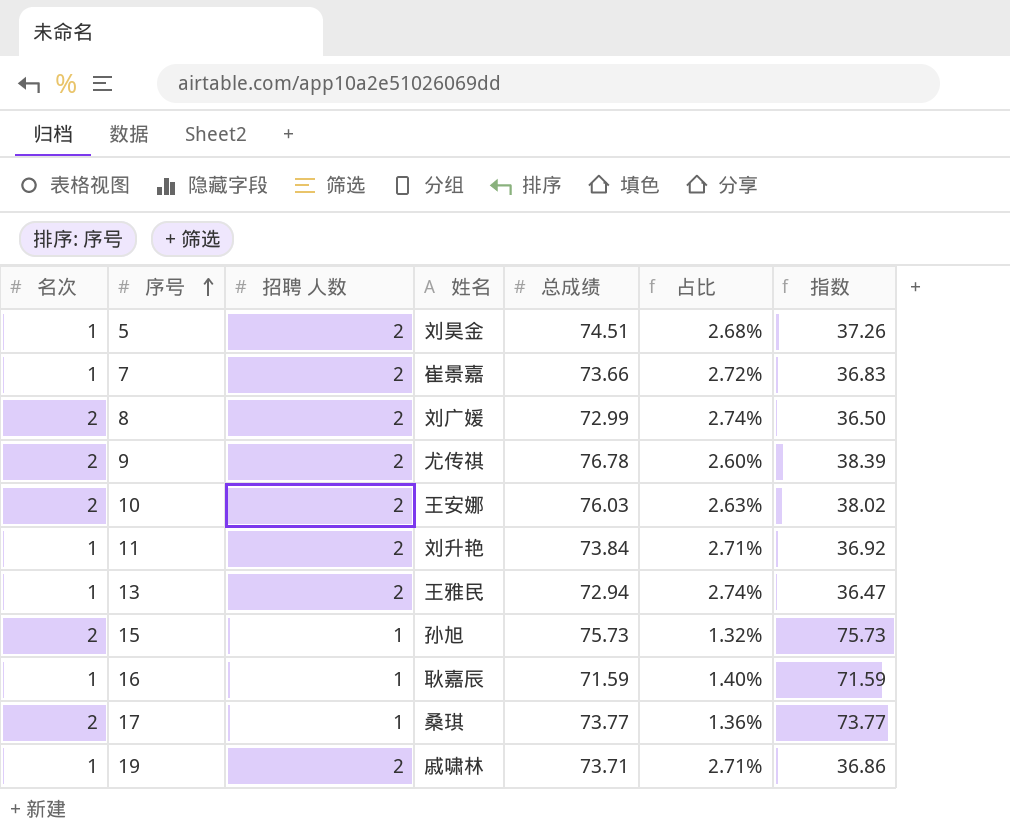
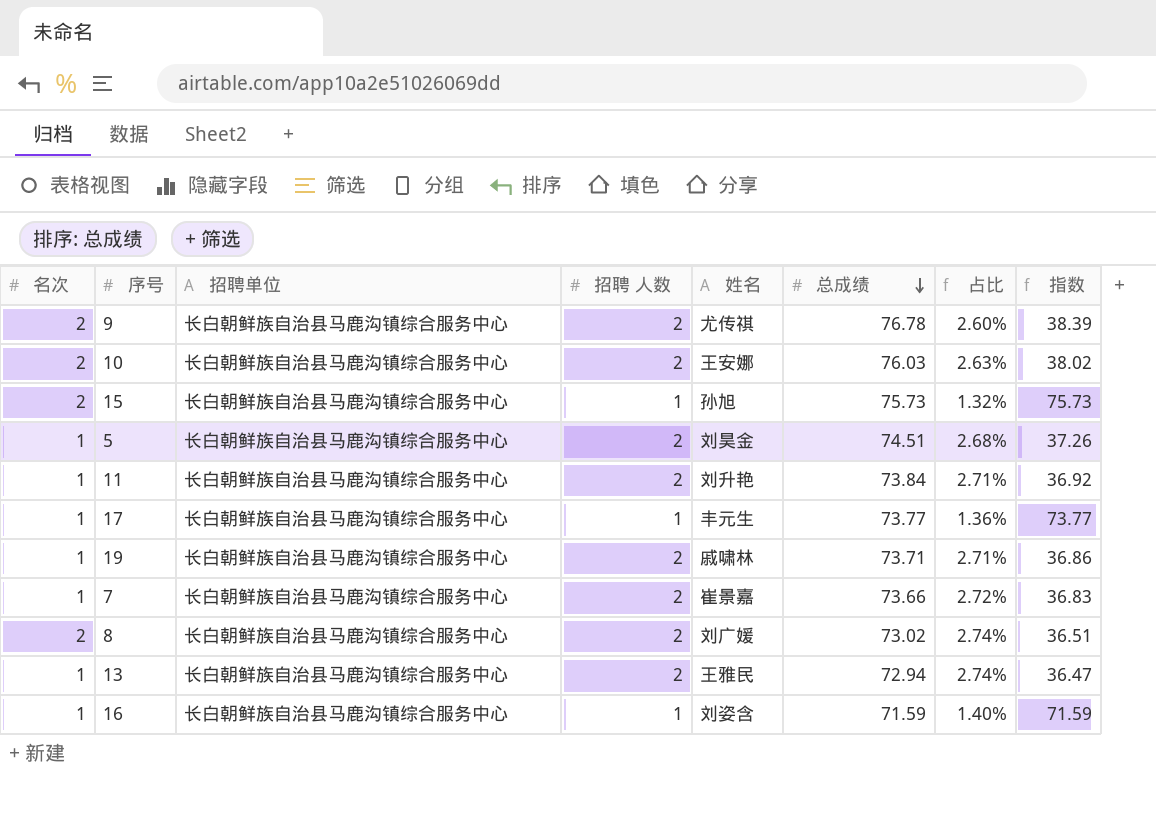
row order: 序号 ascending -> 总成绩 descending
column 招聘单位 | position: none -> 3
17 | 名次: 2 -> 1
17 | 姓名: 桑琪 -> 丰元生
8 | 总成绩: 72.99 -> 73.02
8 | 指数: 36.50 -> 36.51
16 | 姓名: 耿嘉辰 -> 刘姿含

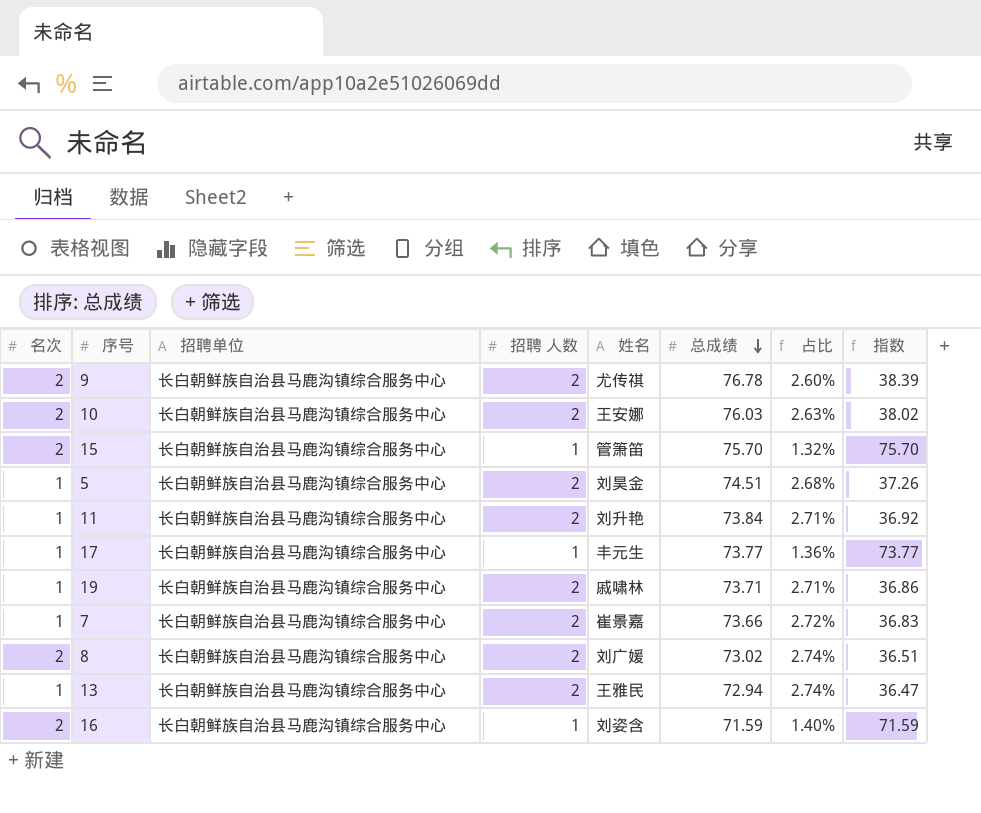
15 | 姓名: 孙旭 -> 管箫笛
15 | 总成绩: 75.73 -> 75.70
15 | 指数: 75.73 -> 75.70
16 | 名次: 1 -> 2

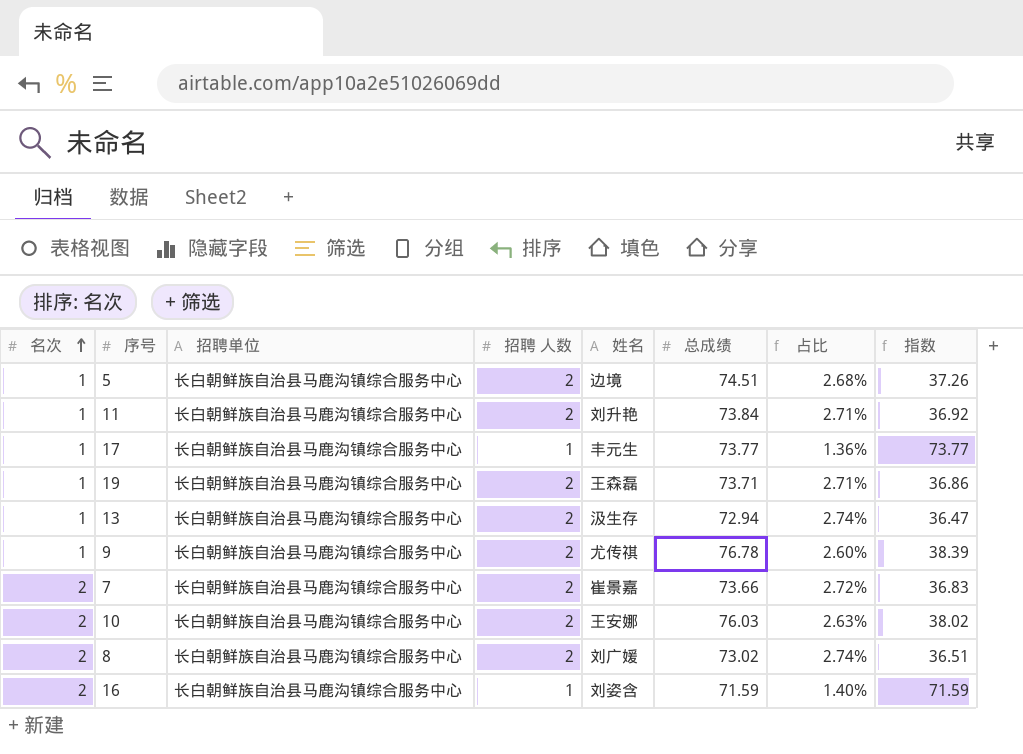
row order: 总成绩 descending -> 名次 ascending
row 15: 2 | 长白朝鲜族自治县马鹿沟镇综合服务中心 | 1 | 管箫笛 | 75.70 | 1.32% | 75.70 -> none
5 | 姓名: 刘昊金 -> 边境
19 | 姓名: 戚啸林 -> 王森磊
13 | 姓名: 王雅民 -> 汲生存
9 | 名次: 2 -> 1
7 | 名次: 1 -> 2

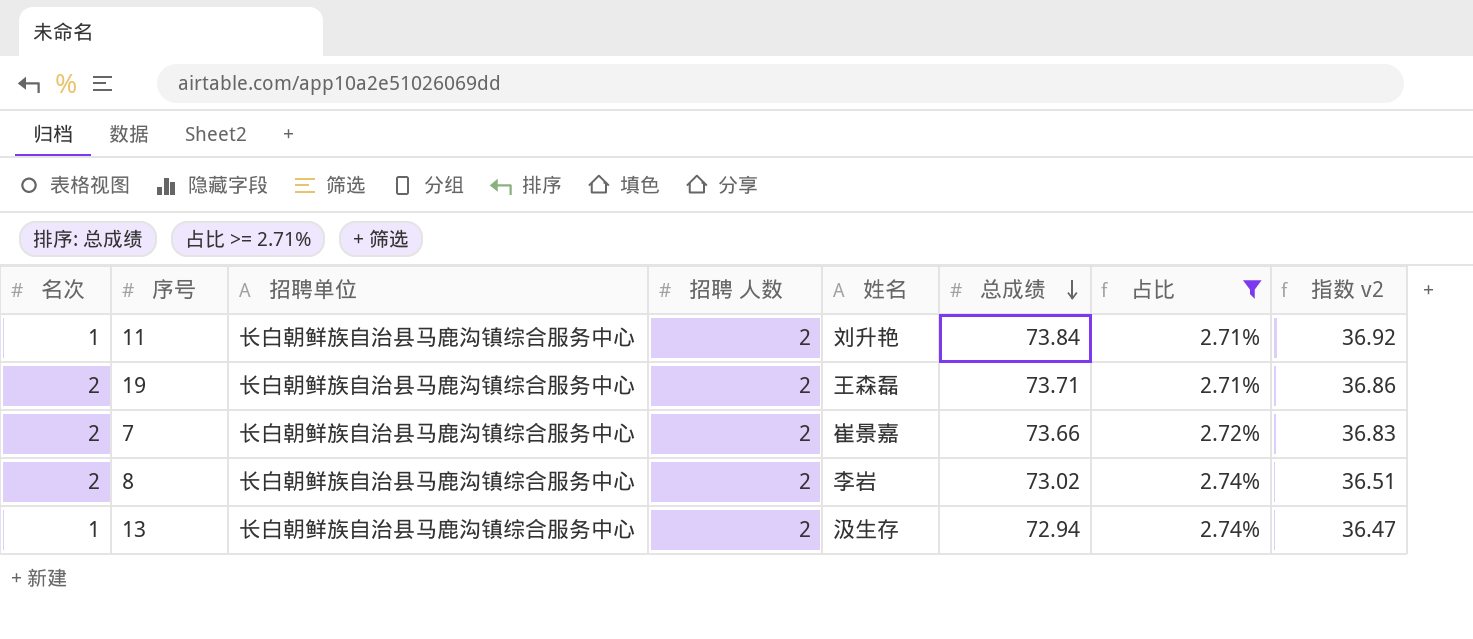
filter: none -> 占比 >= 2.71%
row order: 名次 ascending -> 总成绩 descending
column name: 指数 -> 指数 v2
19 | 名次: 1 -> 2
8 | 姓名: 刘广媛 -> 李岩

